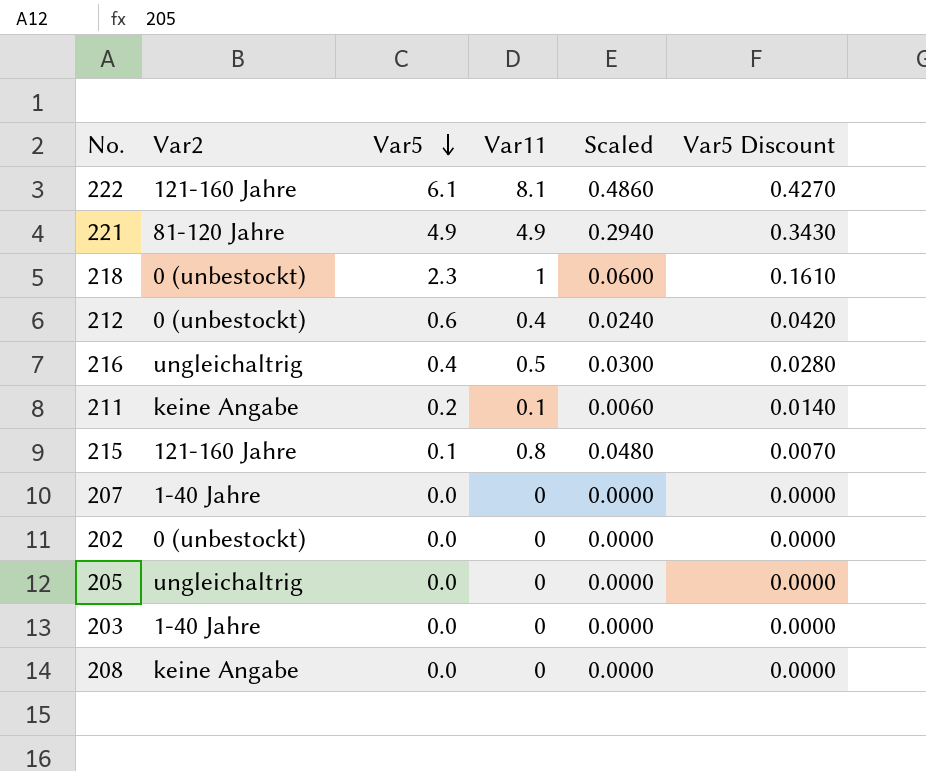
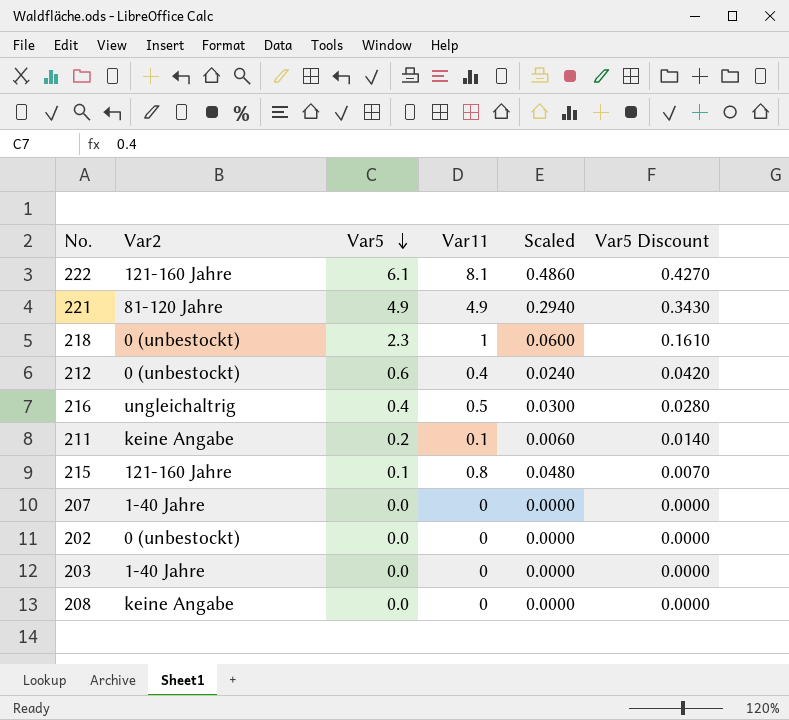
row 205: ungleichaltrig | 0.0 | 0 | 0.0000 | 0.0000 -> none

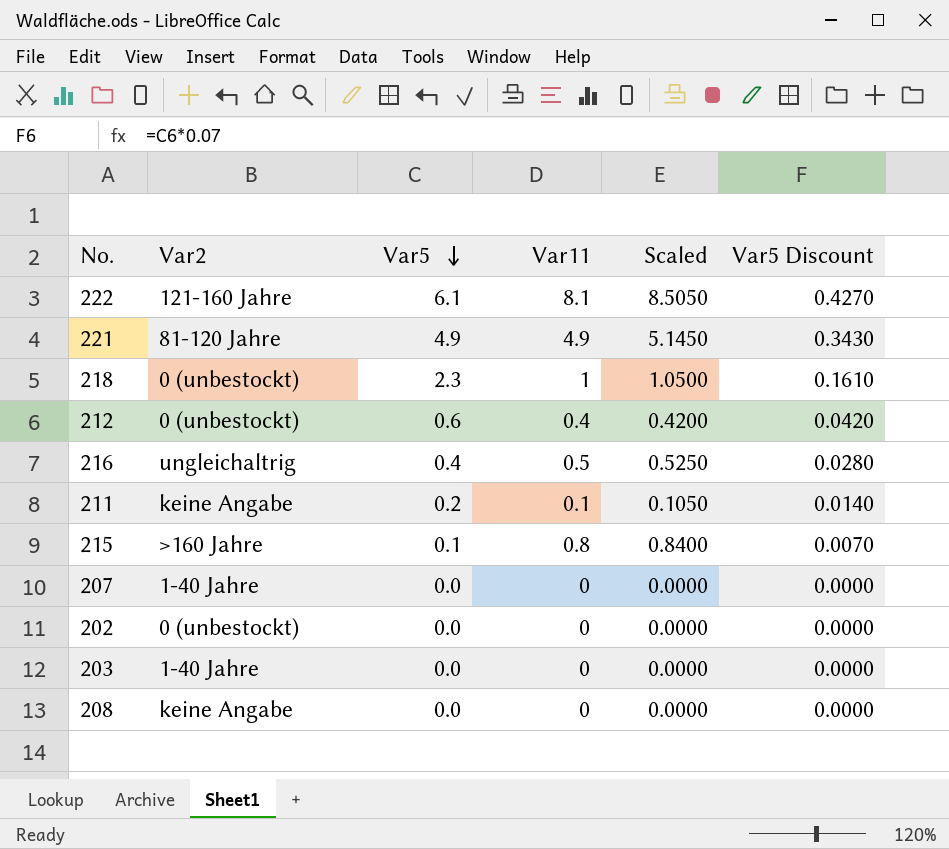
column Scaled | formula: [Var11] * 0.06 -> [Var11] * 1.05
215 | Var2: 121-160 Jahre -> >160 Jahre

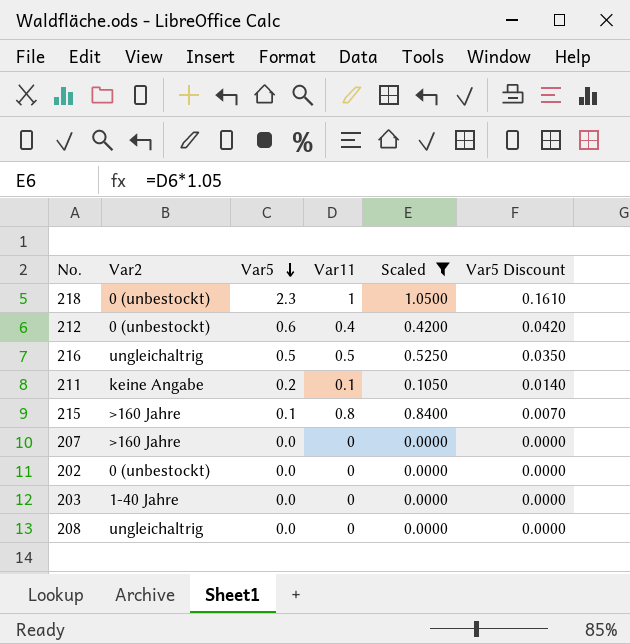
filter: none -> Scaled <= 1.0500
216 | Var5: 0.4 -> 0.5
216 | Var5 Discount: 0.0280 -> 0.0350
207 | Var2: 1-40 Jahre -> >160 Jahre
208 | Var2: keine Angabe -> ungleichaltrig

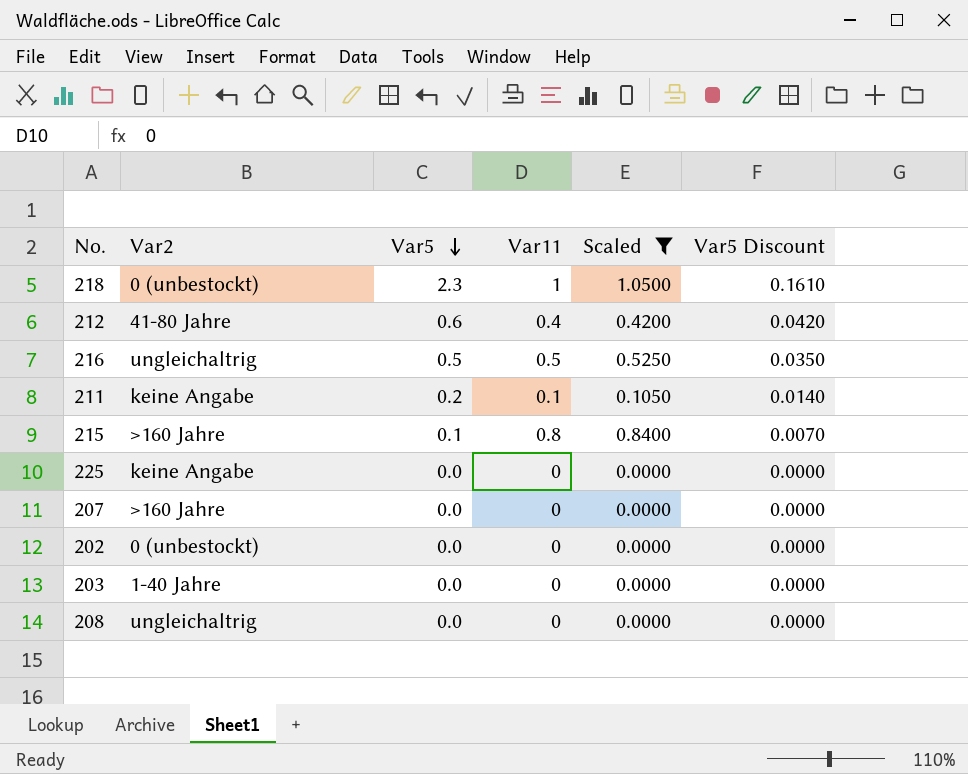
212 | Var2: 0 (unbestockt) -> 41-80 Jahre
row 225: none -> keine Angabe | 0.0 | 0 | 0.0000 | 0.0000

